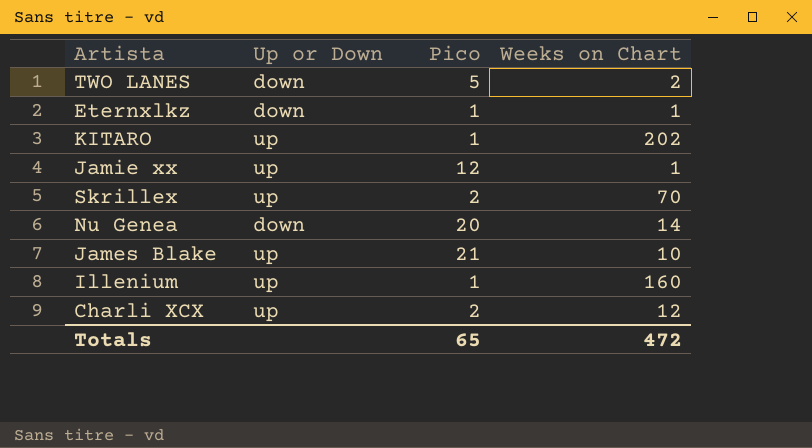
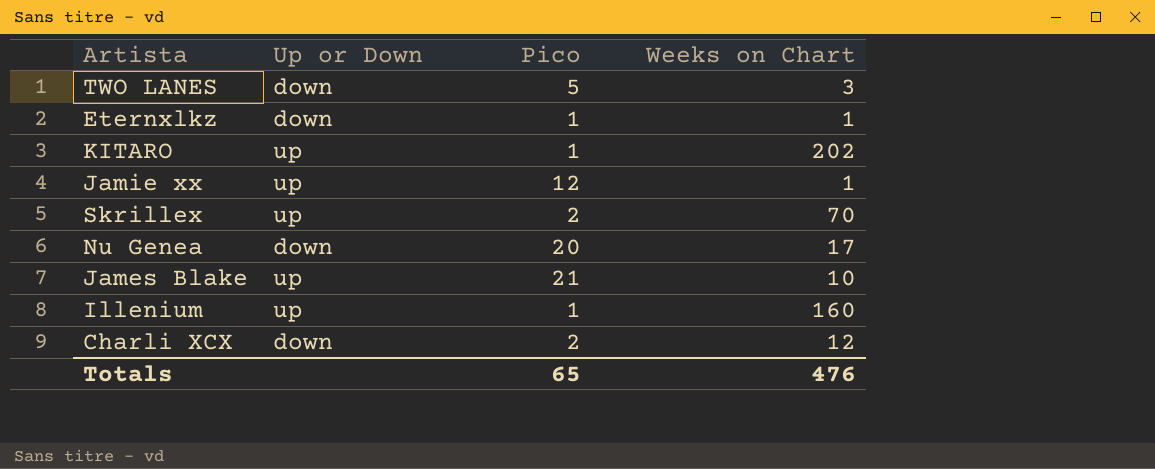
TWO LANES | Weeks on Chart: 2 -> 3
Nu Genea | Weeks on Chart: 14 -> 17
Charli XCX | Up or Down: up -> down
Totals | Weeks on Chart: 472 -> 476

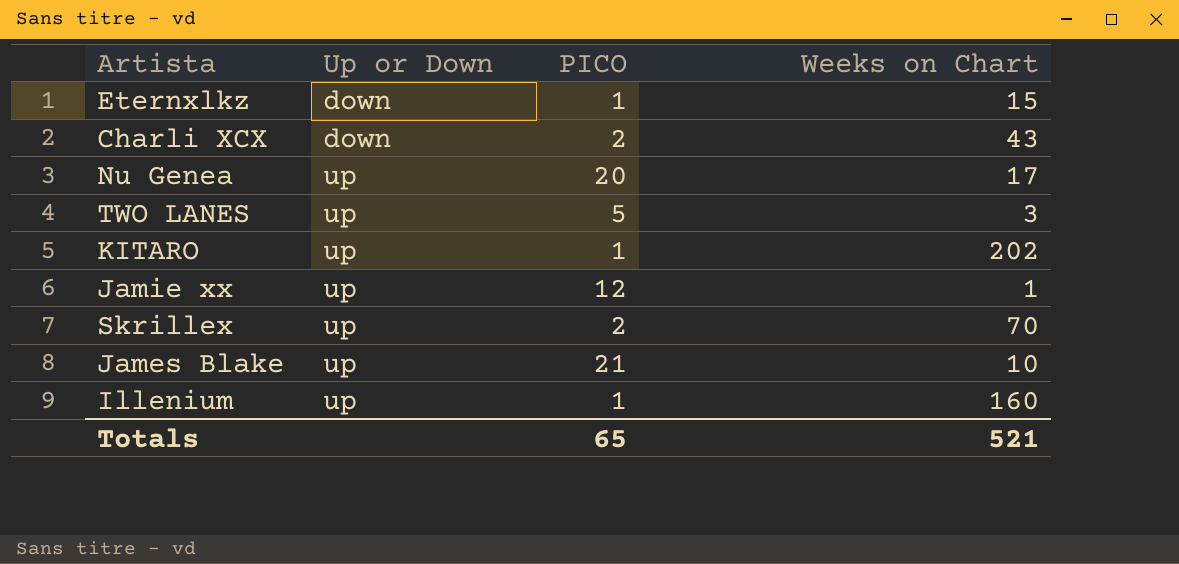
row order: none -> Up or Down ascending
column name: Pico -> PICO
Eternxlkz | Weeks on Chart: 1 -> 15
Charli XCX | Weeks on Chart: 12 -> 43
Nu Genea | Up or Down: down -> up
TWO LANES | Up or Down: down -> up
Totals | Weeks on Chart: 476 -> 521

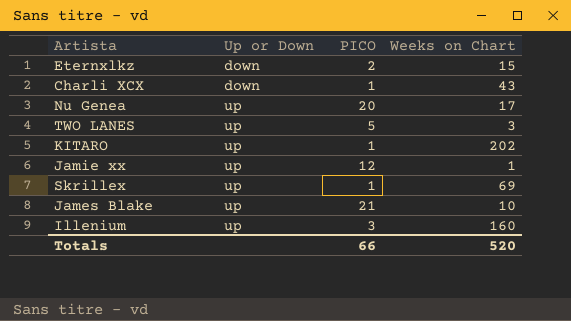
Eternxlkz | PICO: 1 -> 2
Charli XCX | PICO: 2 -> 1
Skrillex | PICO: 2 -> 1
Skrillex | Weeks on Chart: 70 -> 69
Illenium | PICO: 1 -> 3
Totals | PICO: 65 -> 66
Totals | Weeks on Chart: 521 -> 520

